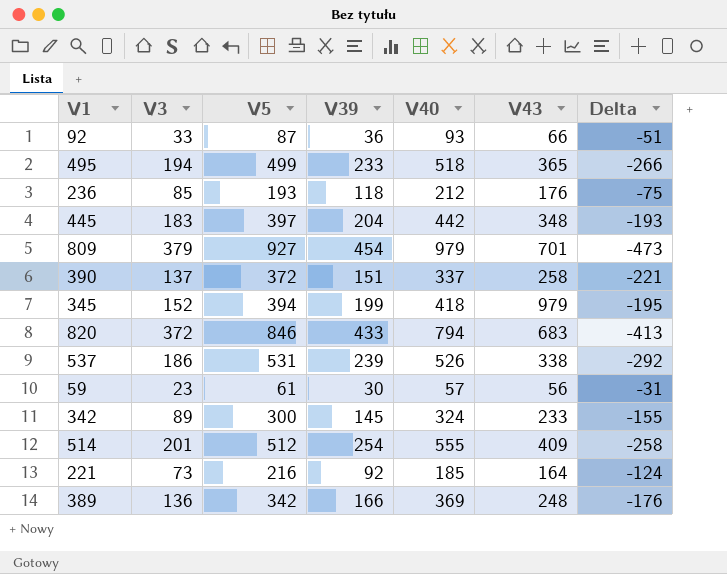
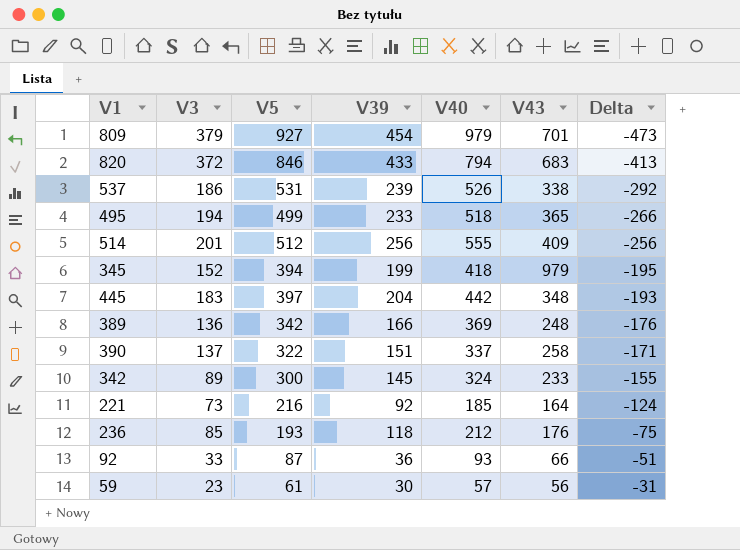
row order: none -> Delta ascending
514 | V39: 254 -> 256
514 | Delta: -258 -> -256
390 | V5: 372 -> 322
390 | Delta: -221 -> -171

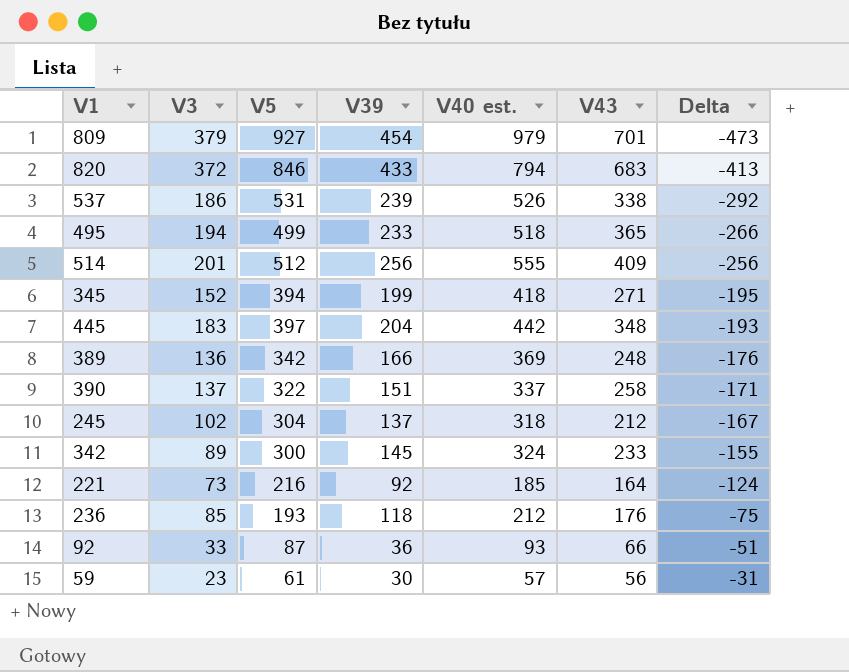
column name: V40 -> V40 est.
345 | V43: 979 -> 271
row 245: none -> 102 | 304 | 137 | 318 | 212 | -167

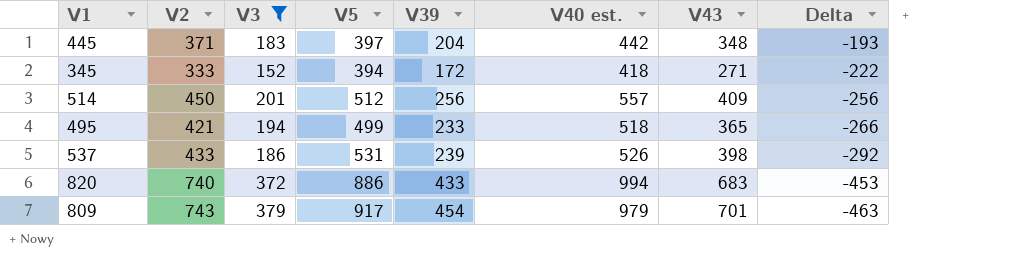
filter: none -> V3 >= 152
row order: Delta ascending -> Delta descending
column V2 | position: none -> 2
345 | V39: 199 -> 172
345 | Delta: -195 -> -222
514 | V40 est.: 555 -> 557
537 | V43: 338 -> 398
820 | V5: 846 -> 886
820 | V40 est.: 794 -> 994
820 | Delta: -413 -> -453
809 | V5: 927 -> 917
809 | Delta: -473 -> -463

